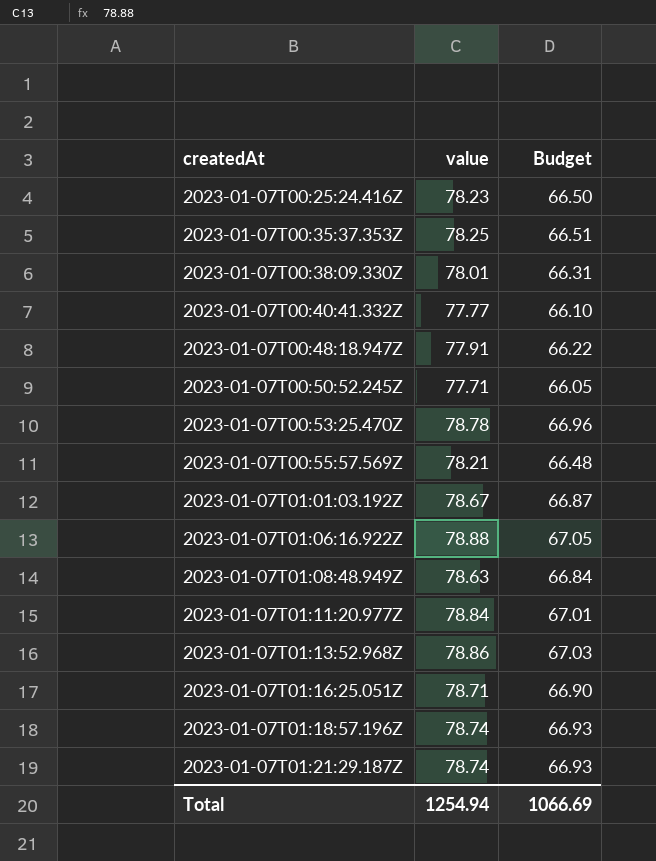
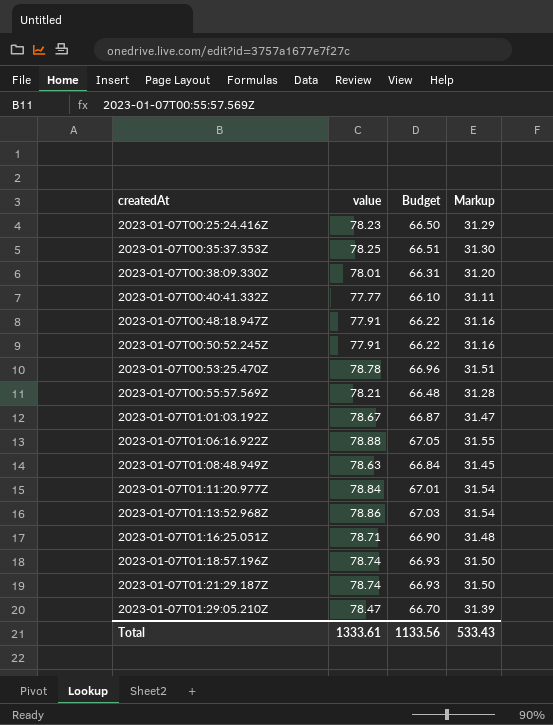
column Markup | formula: none -> [value] * 0.4
2023-01-07T00:50:52.245Z | value: 77.71 -> 77.91
2023-01-07T00:50:52.245Z | Budget: 66.05 -> 66.22
row 2023-01-07T01:29:05.210Z: none -> 78.47 | 66.70 | 31.39
Total | value: 1254.94 -> 1333.61
Total | Budget: 1066.69 -> 1133.56

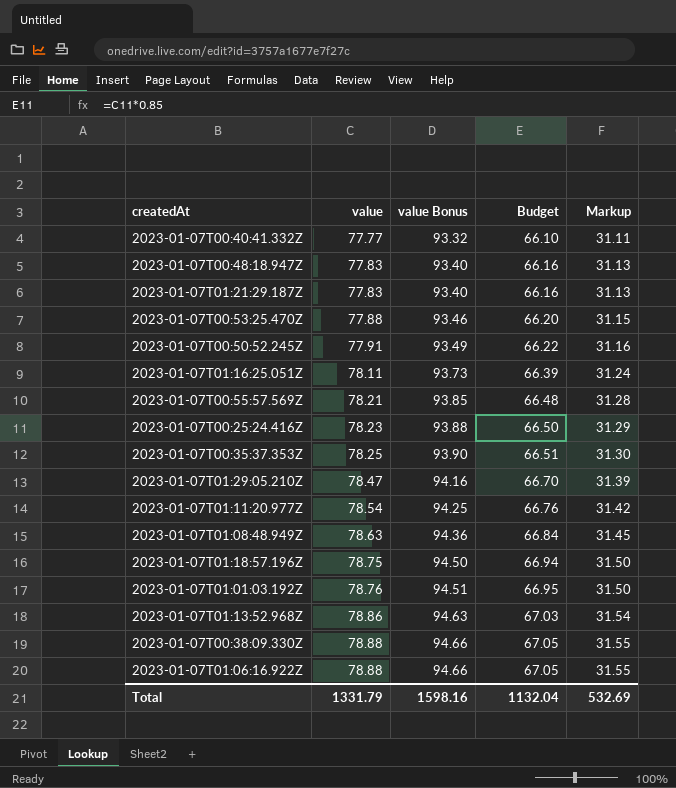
row order: createdAt ascending -> value ascending
column value Bonus | formula: none -> [value] * 1.2
2023-01-07T00:48:18.947Z | value: 77.91 -> 77.83
2023-01-07T00:48:18.947Z | Budget: 66.22 -> 66.16
2023-01-07T00:48:18.947Z | Markup: 31.16 -> 31.13
2023-01-07T01:21:29.187Z | value: 78.74 -> 77.83
2023-01-07T01:21:29.187Z | Budget: 66.93 -> 66.16
2023-01-07T01:21:29.187Z | Markup: 31.50 -> 31.13
2023-01-07T00:53:25.470Z | value: 78.78 -> 77.88
2023-01-07T00:53:25.470Z | Budget: 66.96 -> 66.20
2023-01-07T00:53:25.470Z | Markup: 31.51 -> 31.15
2023-01-07T01:16:25.051Z | value: 78.71 -> 78.11
2023-01-07T01:16:25.051Z | Budget: 66.90 -> 66.39
2023-01-07T01:16:25.051Z | Markup: 31.48 -> 31.24
2023-01-07T01:11:20.977Z | value: 78.84 -> 78.54
2023-01-07T01:11:20.977Z | Budget: 67.01 -> 66.76
2023-01-07T01:11:20.977Z | Markup: 31.54 -> 31.42
2023-01-07T01:18:57.196Z | value: 78.74 -> 78.75
2023-01-07T01:18:57.196Z | Budget: 66.93 -> 66.94
2023-01-07T01:01:03.192Z | value: 78.67 -> 78.76
2023-01-07T01:01:03.192Z | Budget: 66.87 -> 66.95
2023-01-07T01:01:03.192Z | Markup: 31.47 -> 31.50
2023-01-07T00:38:09.330Z | value: 78.01 -> 78.88
2023-01-07T00:38:09.330Z | Budget: 66.31 -> 67.05
2023-01-07T00:38:09.330Z | Markup: 31.20 -> 31.55
Total | value: 1333.61 -> 1331.79
Total | Budget: 1133.56 -> 1132.04
Total | Markup: 533.43 -> 532.69

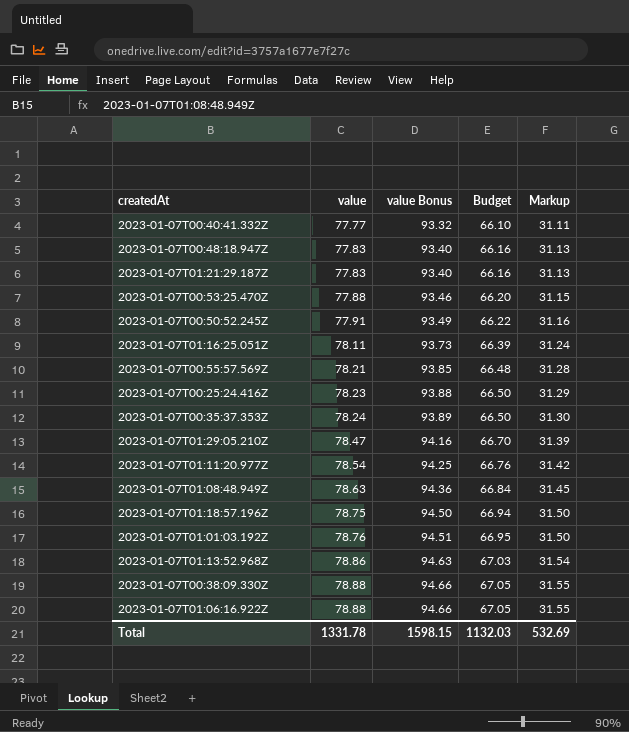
2023-01-07T00:35:37.353Z | value: 78.25 -> 78.24
2023-01-07T00:35:37.353Z | value Bonus: 93.90 -> 93.89
2023-01-07T00:35:37.353Z | Budget: 66.51 -> 66.50
Total | value: 1331.79 -> 1331.78
Total | value Bonus: 1598.16 -> 1598.15
Total | Budget: 1132.04 -> 1132.03

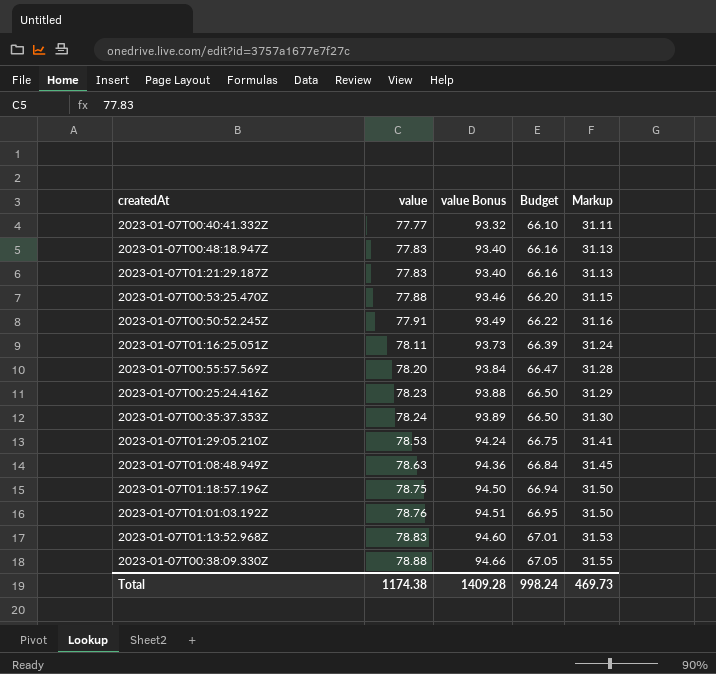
row 2023-01-07T01:11:20.977Z: 78.54 | 94.25 | 66.76 | 31.42 -> none
row 2023-01-07T01:06:16.922Z: 78.88 | 94.66 | 67.05 | 31.55 -> none
2023-01-07T00:55:57.569Z | value: 78.21 -> 78.20
2023-01-07T00:55:57.569Z | value Bonus: 93.85 -> 93.84
2023-01-07T00:55:57.569Z | Budget: 66.48 -> 66.47
2023-01-07T01:29:05.210Z | value: 78.47 -> 78.53
2023-01-07T01:29:05.210Z | value Bonus: 94.16 -> 94.24
2023-01-07T01:29:05.210Z | Budget: 66.70 -> 66.75
2023-01-07T01:29:05.210Z | Markup: 31.39 -> 31.41
2023-01-07T01:13:52.968Z | value: 78.86 -> 78.83
2023-01-07T01:13:52.968Z | value Bonus: 94.63 -> 94.60
2023-01-07T01:13:52.968Z | Budget: 67.03 -> 67.01
2023-01-07T01:13:52.968Z | Markup: 31.54 -> 31.53
Total | value: 1331.78 -> 1174.38
Total | value Bonus: 1598.15 -> 1409.28
Total | Budget: 1132.03 -> 998.24
Total | Markup: 532.69 -> 469.73

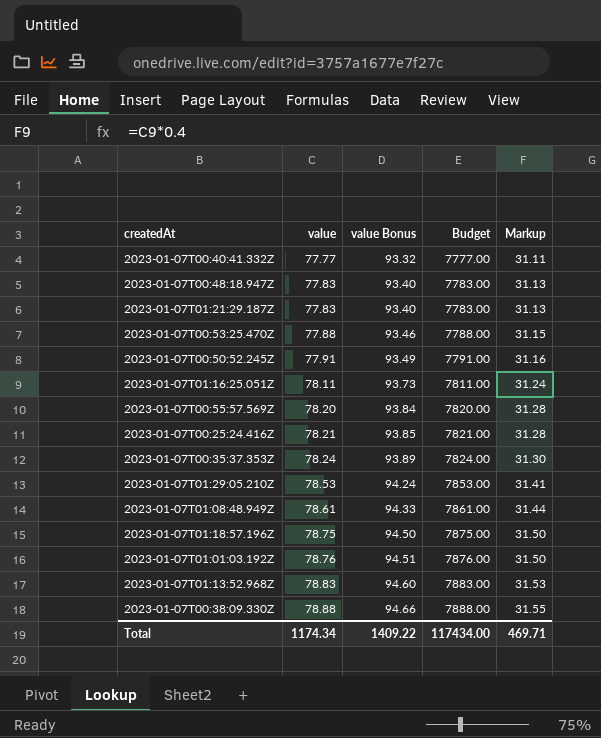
column Budget | formula: [value] * 0.85 -> [value] * 100
2023-01-07T00:25:24.416Z | value: 78.23 -> 78.21
2023-01-07T00:25:24.416Z | value Bonus: 93.88 -> 93.85
2023-01-07T00:25:24.416Z | Markup: 31.29 -> 31.28
2023-01-07T01:08:48.949Z | value: 78.63 -> 78.61
2023-01-07T01:08:48.949Z | value Bonus: 94.36 -> 94.33
2023-01-07T01:08:48.949Z | Markup: 31.45 -> 31.44
Total | value: 1174.38 -> 1174.34
Total | value Bonus: 1409.28 -> 1409.22
Total | Budget: 998.24 -> 117434.00
Total | Markup: 469.73 -> 469.71

